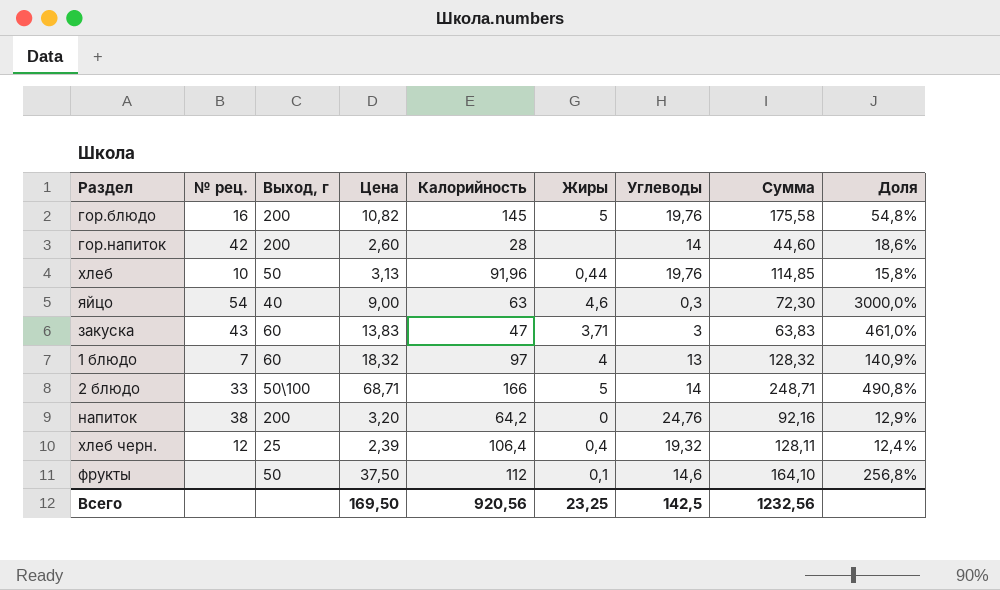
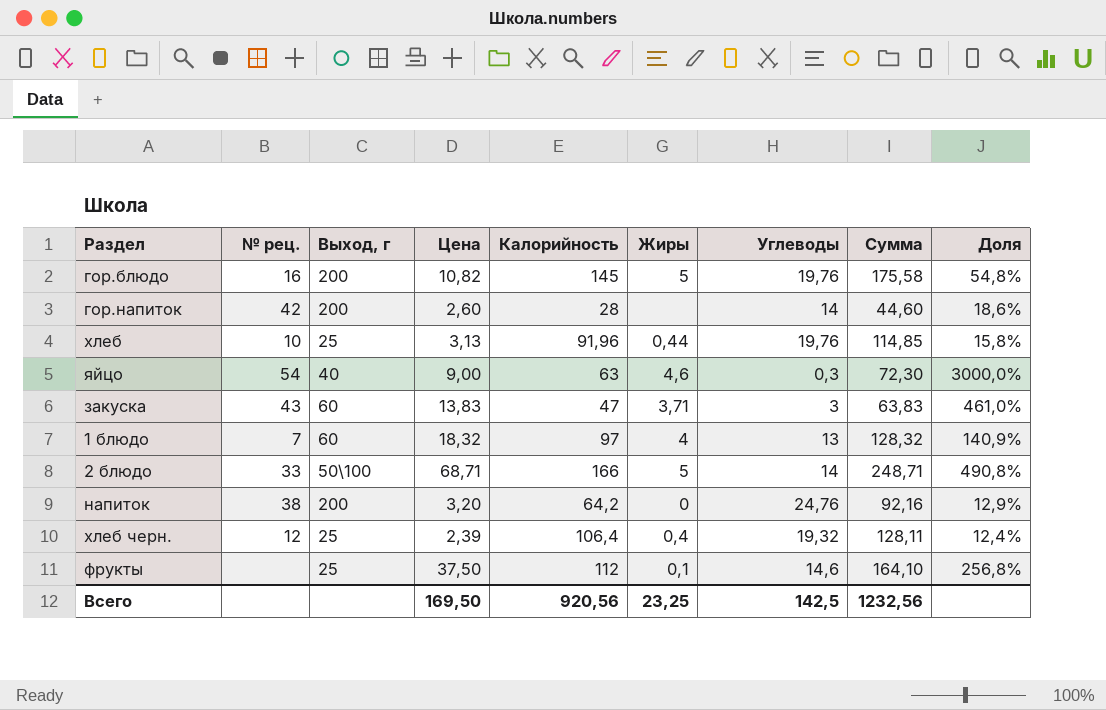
хлеб | Выход, г: 50 -> 25
фрукты | Выход, г: 50 -> 25

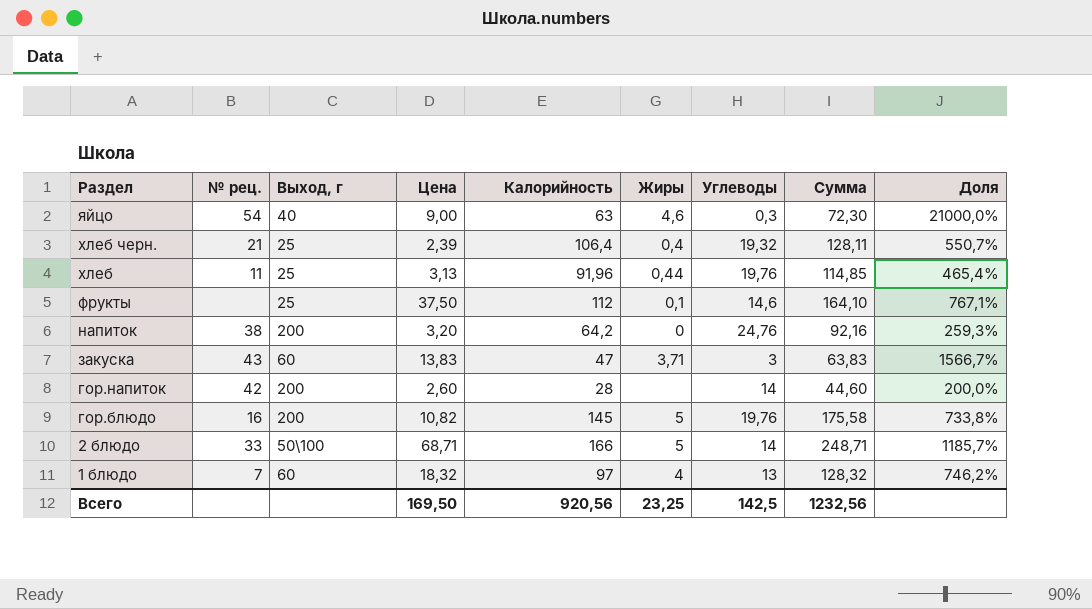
row order: none -> Раздел descending
column Доля | formula: [Цена] / [Углеводы] -> [Калорийность] / [Углеводы]
хлеб черн. | № рец.: 12 -> 21
хлеб | № рец.: 10 -> 11

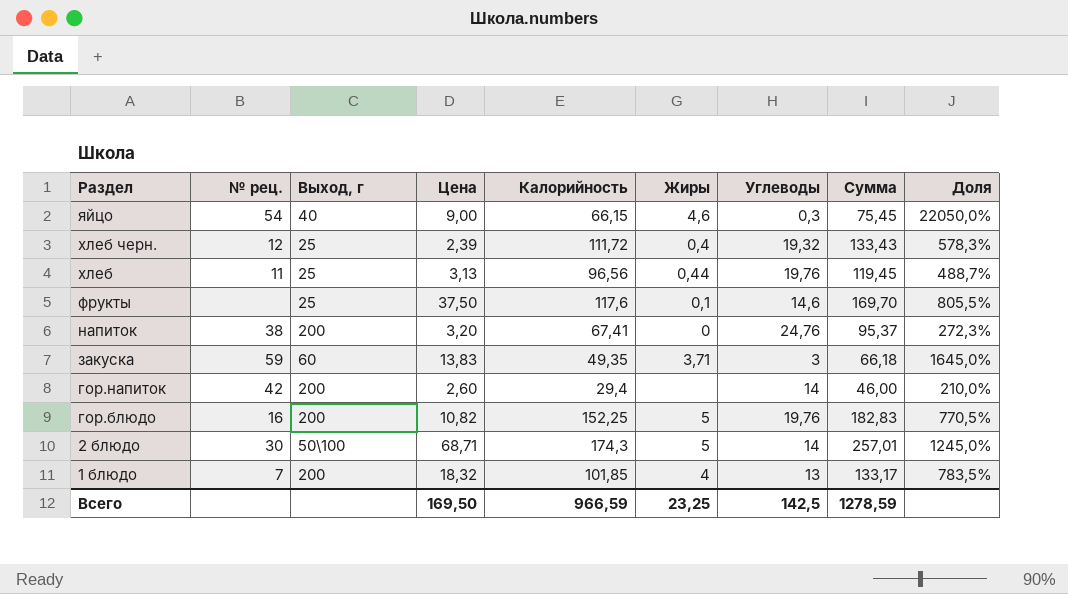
яйцо | Калорийность: 63 -> 66,15
яйцо | Сумма: 72,30 -> 75,45
яйцо | Доля: 21000,0% -> 22050,0%
хлеб черн. | № рец.: 21 -> 12
хлеб черн. | Калорийность: 106,4 -> 111,72
хлеб черн. | Сумма: 128,11 -> 133,43
хлеб черн. | Доля: 550,7% -> 578,3%
хлеб | Калорийность: 91,96 -> 96,56
хлеб | Сумма: 114,85 -> 119,45
хлеб | Доля: 465,4% -> 488,7%
фрукты | Калорийность: 112 -> 117,6
фрукты | Сумма: 164,10 -> 169,70
фрукты | Доля: 767,1% -> 805,5%
напиток | Калорийность: 64,2 -> 67,41
напиток | Сумма: 92,16 -> 95,37
напиток | Доля: 259,3% -> 272,3%
закуска | № рец.: 43 -> 59
закуска | Калорийность: 47 -> 49,35
закуска | Сумма: 63,83 -> 66,18
закуска | Доля: 1566,7% -> 1645,0%
гор.напиток | Калорийность: 28 -> 29,4
гор.напиток | Сумма: 44,60 -> 46,00
гор.напиток | Доля: 200,0% -> 210,0%
гор.блюдо | Калорийность: 145 -> 152,25
гор.блюдо | Сумма: 175,58 -> 182,83
гор.блюдо | Доля: 733,8% -> 770,5%
2 блюдо | № рец.: 33 -> 30
2 блюдо | Калорийность: 166 -> 174,3
2 блюдо | Сумма: 248,71 -> 257,01
2 блюдо | Доля: 1185,7% -> 1245,0%
1 блюдо | Выход, г: 60 -> 200
1 блюдо | Калорийность: 97 -> 101,85
1 блюдо | Сумма: 128,32 -> 133,17
1 блюдо | Доля: 746,2% -> 783,5%
Всего | Калорийность: 920,56 -> 966,59
Всего | Сумма: 1232,56 -> 1278,59

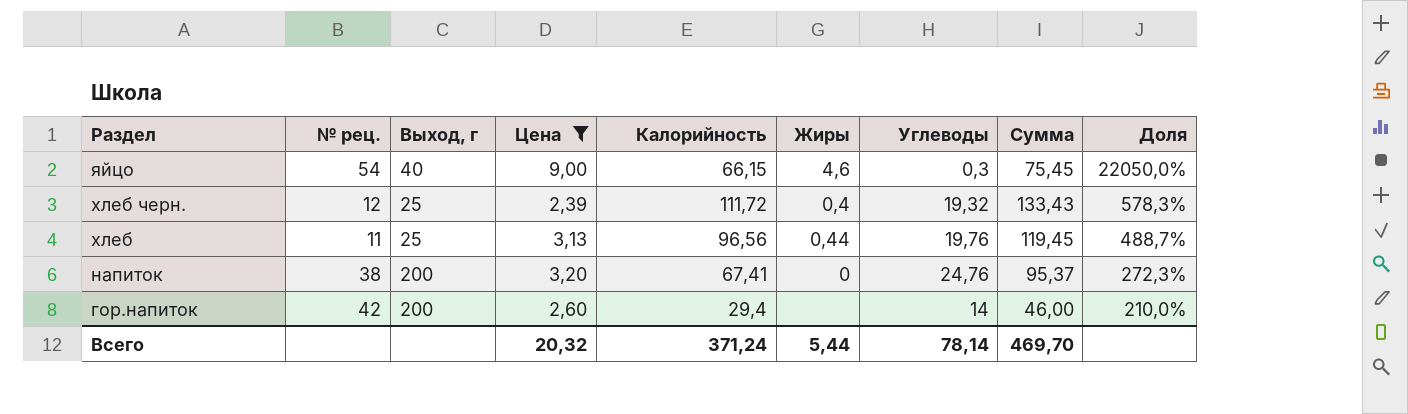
filter: none -> Цена <= 9,00
Всего | Цена: 169,50 -> 20,32
Всего | Калорийность: 966,59 -> 371,24
Всего | Жиры: 23,25 -> 5,44
Всего | Углеводы: 142,5 -> 78,14
Всего | Сумма: 1278,59 -> 469,70

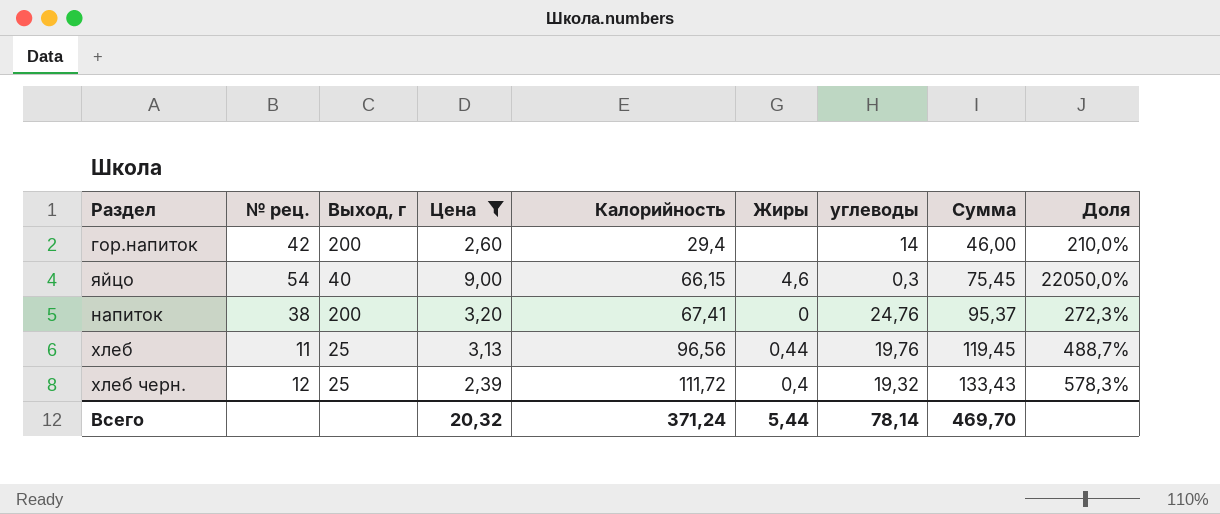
row order: Раздел descending -> Калорийность ascending
column name: Углеводы -> углеводы

